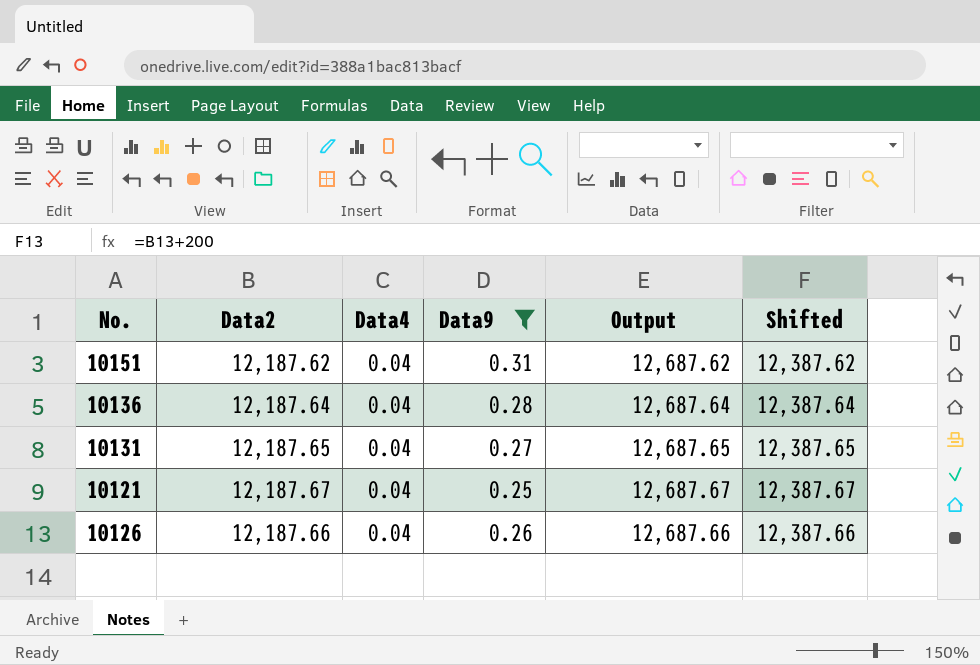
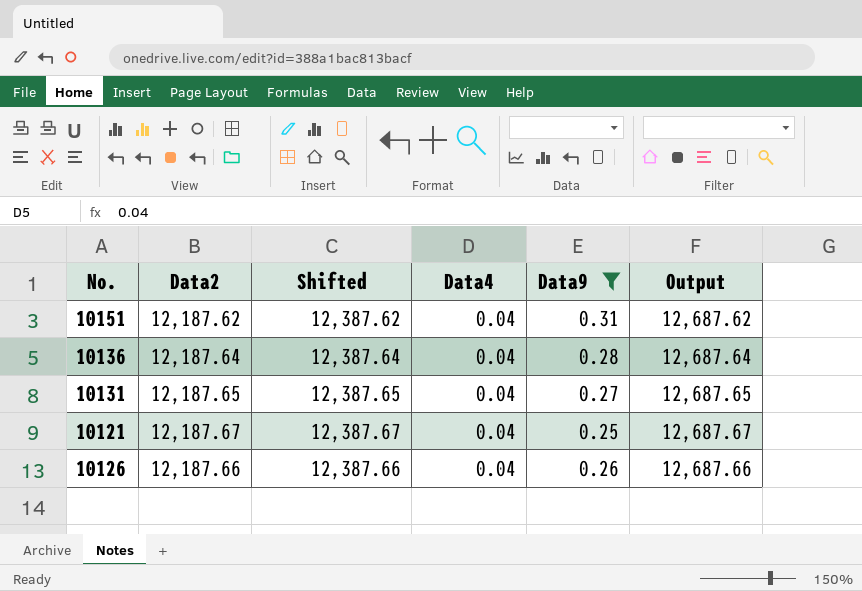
column Shifted | position: 6 -> 3

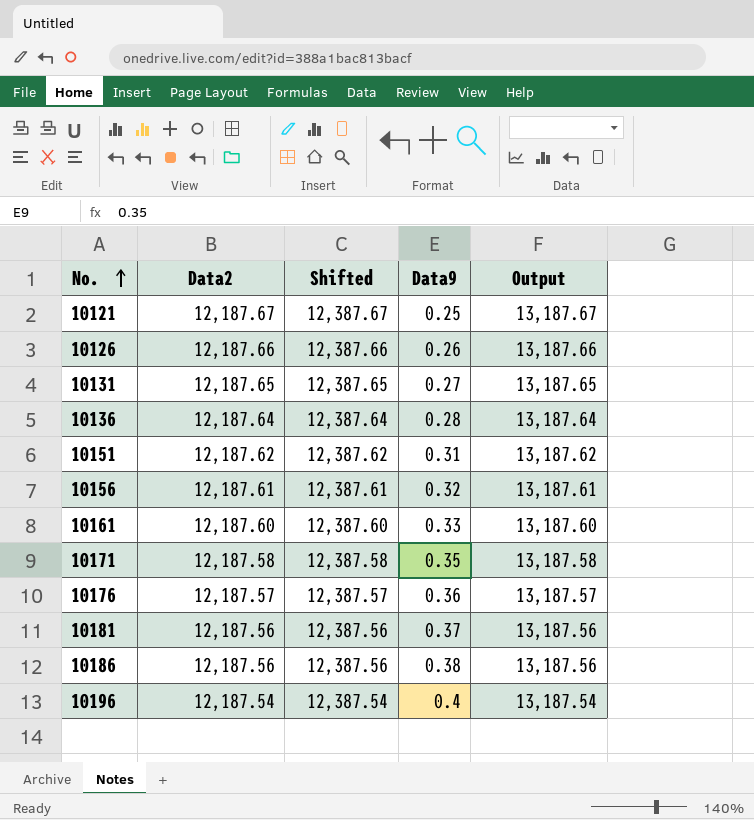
filter: Data9 <= 0.31 -> none
row order: none -> No. ascending
column Data4 | position: 4 -> none
column Output | formula: [Data2] + 500 -> [Data2] + 1000

